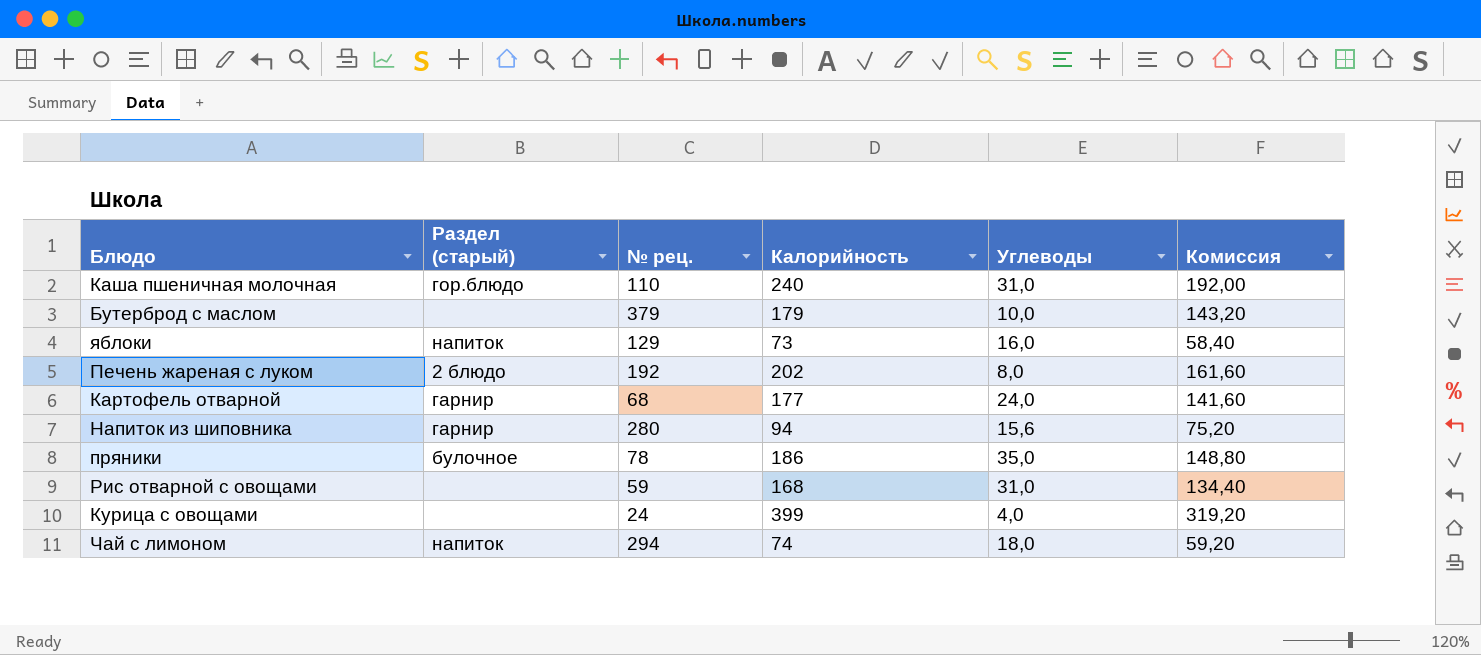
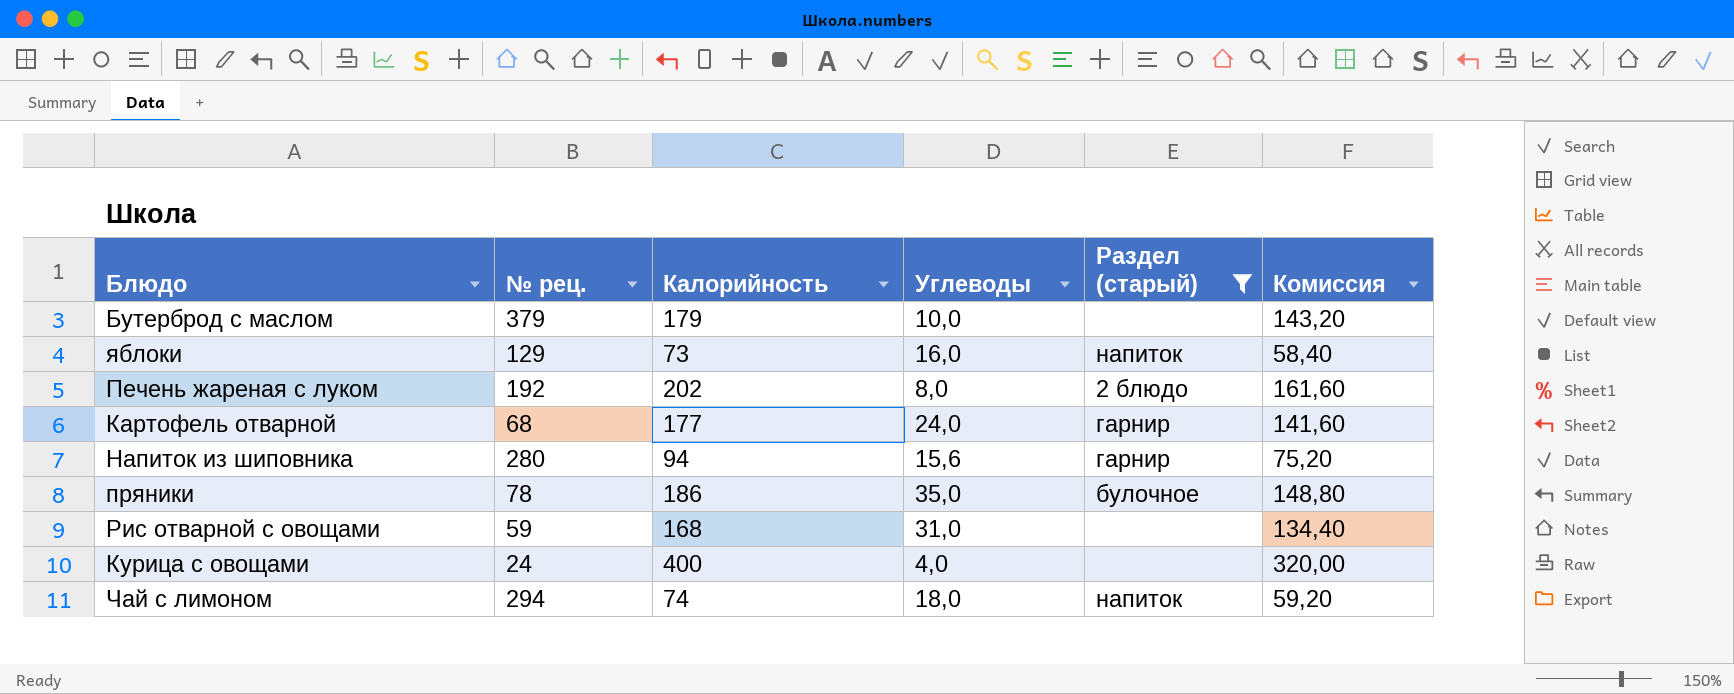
filter: none -> Раздел (старый) != гор.блюдо
column Раздел (старый) | position: 2 -> 5
Курица с овощами | Калорийность: 399 -> 400
Курица с овощами | Комиссия: 319,20 -> 320,00

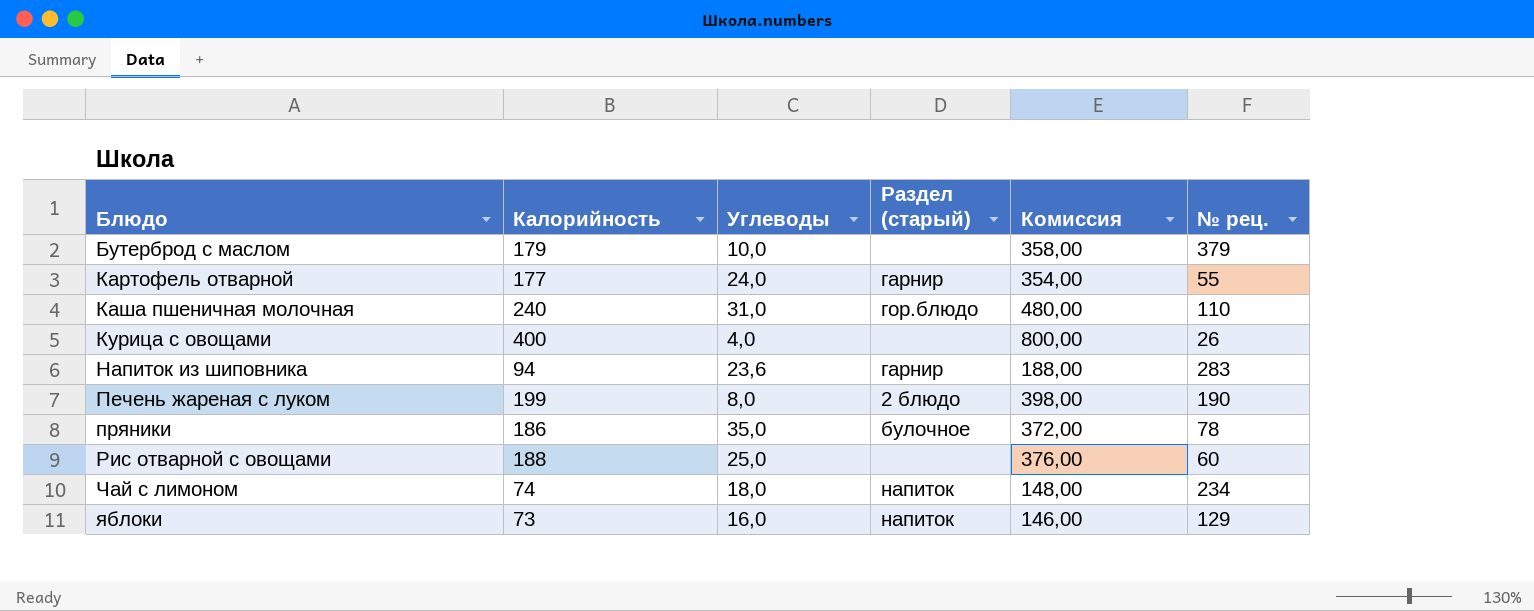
filter: Раздел (старый) != гор.блюдо -> none
row order: none -> Блюдо ascending
column Комиссия | formula: [Калорийность] * 0,8 -> [Калорийность] * 2
column № рец. | position: 2 -> 6
Картофель отварной | № рец.: 68 -> 55
Курица с овощами | № рец.: 24 -> 26
Напиток из шиповника | Углеводы: 15,6 -> 23,6
Напиток из шиповника | № рец.: 280 -> 283
Печень жареная с луком | Калорийность: 202 -> 199
Печень жареная с луком | № рец.: 192 -> 190
Рис отварной с овощами | Калорийность: 168 -> 188
Рис отварной с овощами | Углеводы: 31,0 -> 25,0
Рис отварной с овощами | № рец.: 59 -> 60
Чай с лимоном | № рец.: 294 -> 234

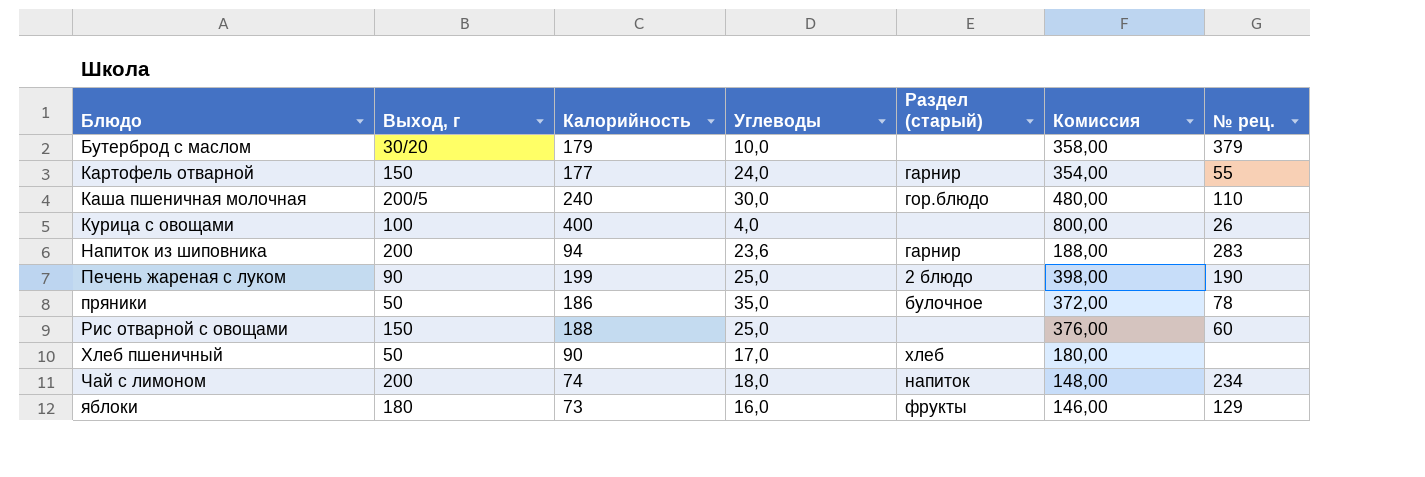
column Выход, г | position: none -> 2
Каша пшеничная молочная | Углеводы: 31,0 -> 30,0
Печень жареная с луком | Углеводы: 8,0 -> 25,0
row Хлеб пшеничный: none -> 50 | 90 | 17,0 | хлеб | 180,00 | none
яблоки | Раздел (старый): напиток -> фрукты

